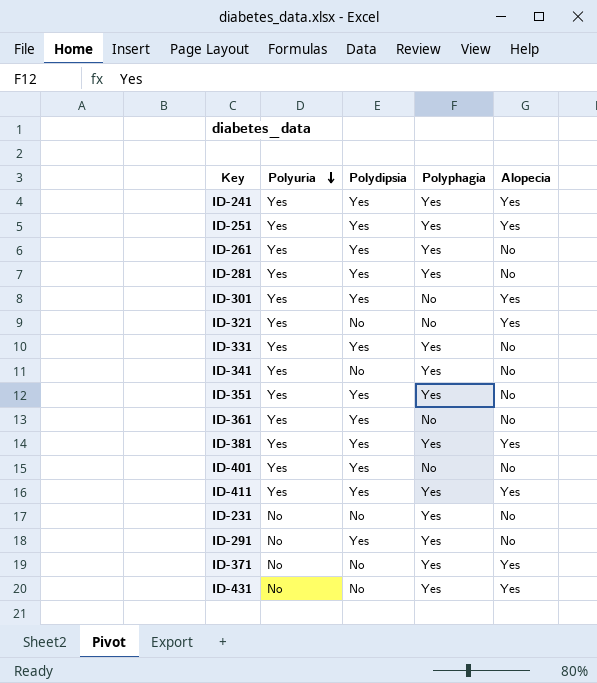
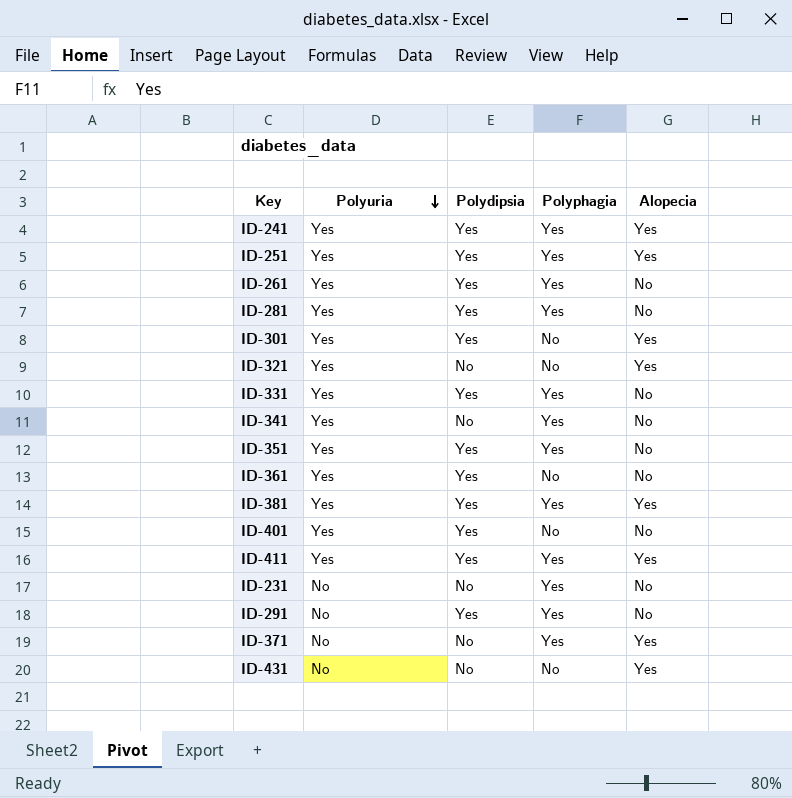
ID-431 | Polyphagia: Yes -> No

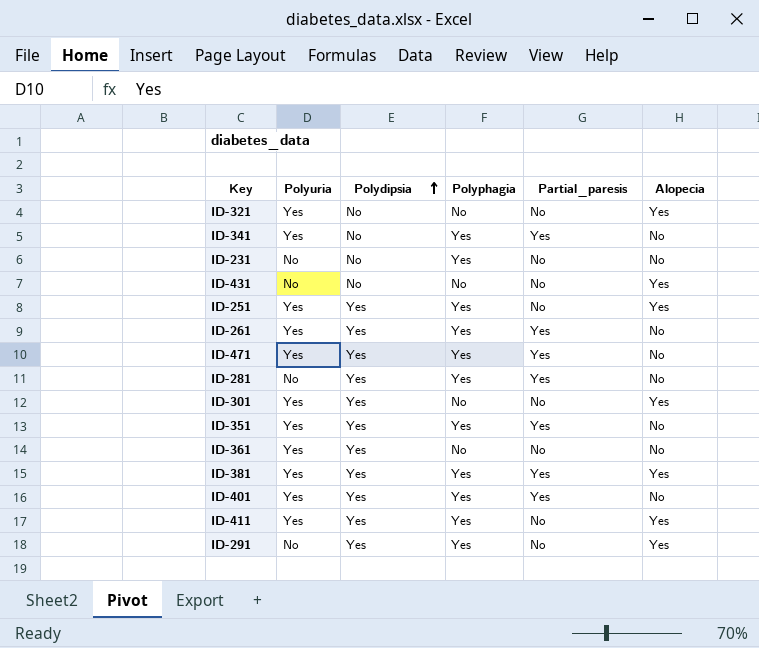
row order: Polyuria descending -> Polydipsia ascending
column Partial_paresis | position: none -> 5
row ID-241: Yes | Yes | Yes | Yes -> none
row ID-331: Yes | Yes | Yes | No -> none
row ID-371: No | No | Yes | Yes -> none
row ID-471: none -> Yes | Yes | Yes | Yes | No
ID-281 | Polyuria: Yes -> No
ID-401 | Polyphagia: No -> Yes
ID-291 | Alopecia: No -> Yes

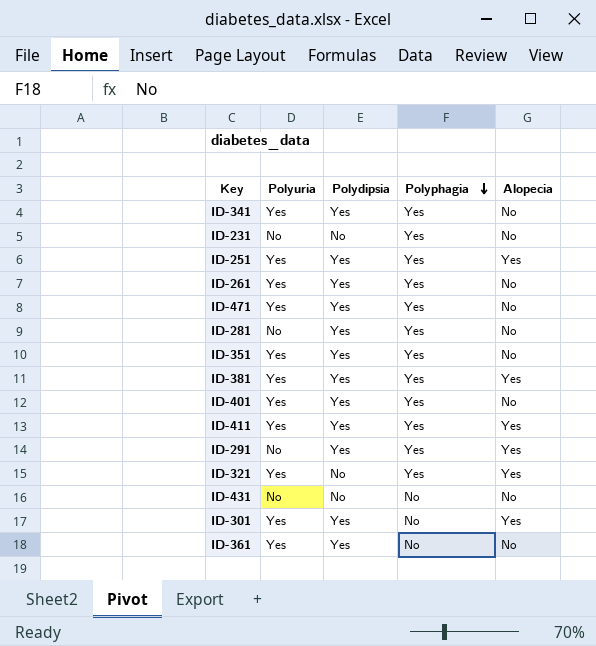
row order: Polydipsia ascending -> Polyphagia descending
column Partial_paresis | position: 5 -> none
ID-341 | Polydipsia: No -> Yes
ID-321 | Polyphagia: No -> Yes
ID-431 | Alopecia: Yes -> No

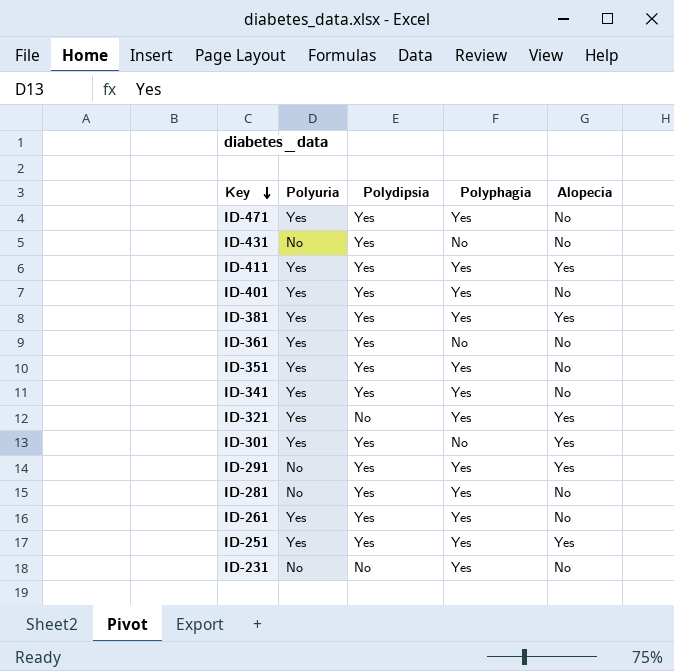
row order: Polyphagia descending -> Key descending
ID-431 | Polydipsia: No -> Yes

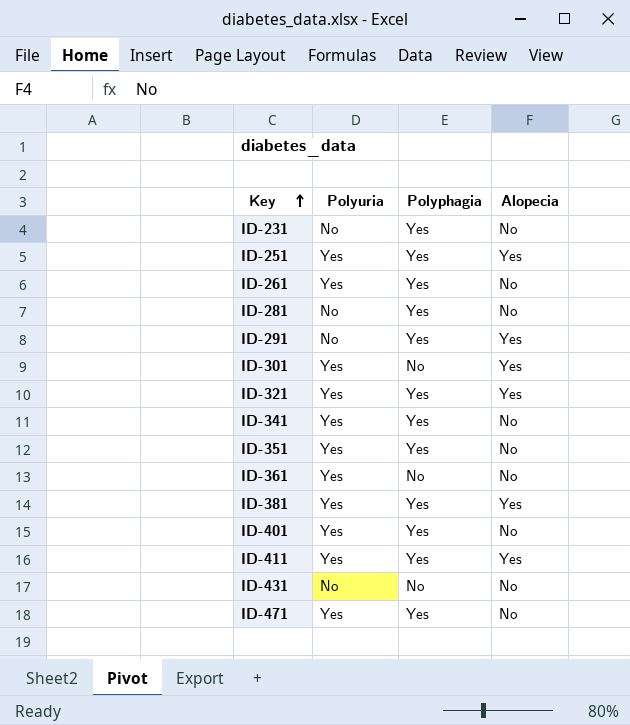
row order: Key descending -> Key ascending
column Polydipsia | position: 3 -> none

